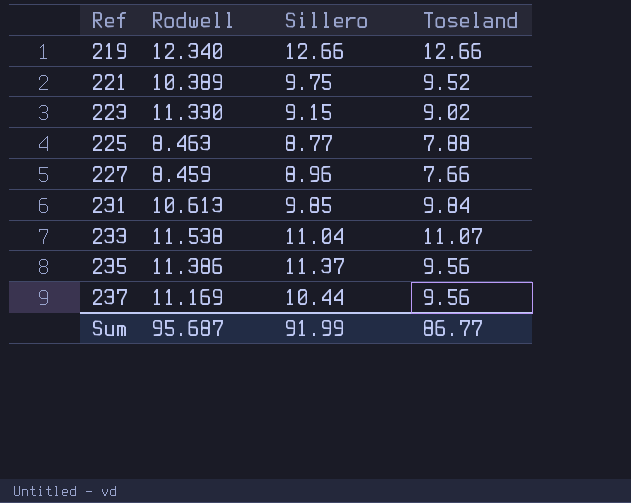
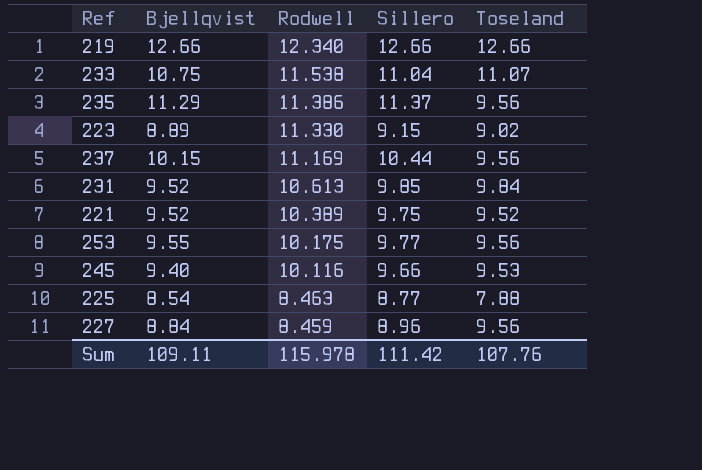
row order: Ref ascending -> Rodwell descending
column Bjellqvist | position: none -> 2
row 253: none -> 9.55 | 10.175 | 9.77 | 9.56
row 245: none -> 9.40 | 10.116 | 9.66 | 9.53
227 | Toseland: 7.66 -> 9.56
Sum | Rodwell: 95.687 -> 115.978
Sum | Sillero: 91.99 -> 111.42
Sum | Toseland: 86.77 -> 107.76

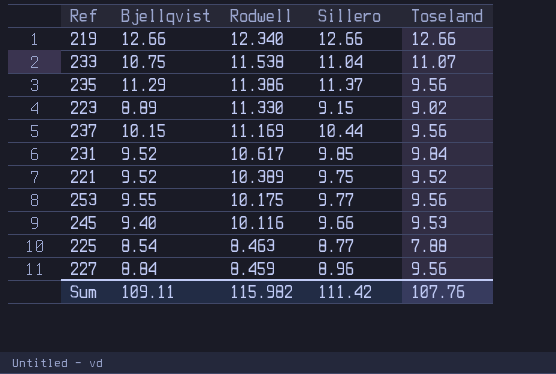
231 | Rodwell: 10.613 -> 10.617
Sum | Rodwell: 115.978 -> 115.982

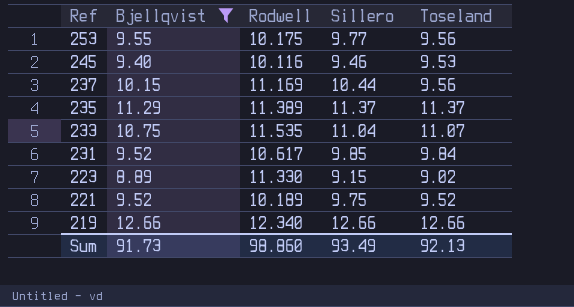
filter: none -> Bjellqvist >= 8.89
row order: Rodwell descending -> Ref descending
245 | Sillero: 9.66 -> 9.46
235 | Rodwell: 11.386 -> 11.389
235 | Toseland: 9.56 -> 11.37
233 | Rodwell: 11.538 -> 11.535
221 | Rodwell: 10.389 -> 10.189
Sum | Bjellqvist: 109.11 -> 91.73
Sum | Rodwell: 115.982 -> 98.860
Sum | Sillero: 111.42 -> 93.49
Sum | Toseland: 107.76 -> 92.13

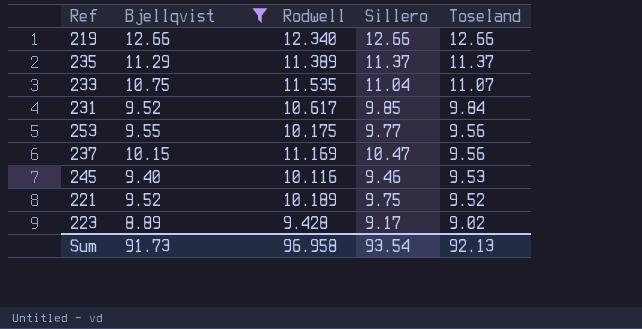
row order: Ref descending -> Toseland descending
237 | Sillero: 10.44 -> 10.47
223 | Rodwell: 11.330 -> 9.428
223 | Sillero: 9.15 -> 9.17
Sum | Rodwell: 98.860 -> 96.958
Sum | Sillero: 93.49 -> 93.54

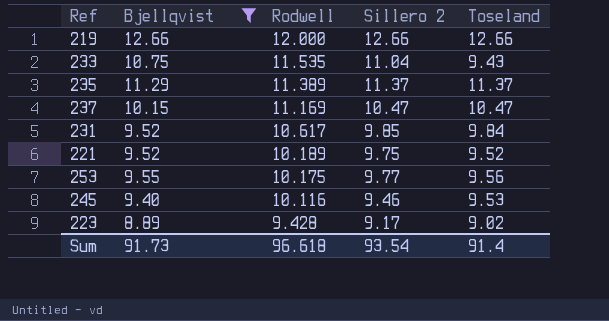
row order: Toseland descending -> Rodwell descending
column name: Sillero -> Sillero 2
219 | Rodwell: 12.340 -> 12.000
233 | Toseland: 11.07 -> 9.43
237 | Toseland: 9.56 -> 10.47
Sum | Rodwell: 96.958 -> 96.618
Sum | Toseland: 92.13 -> 91.4

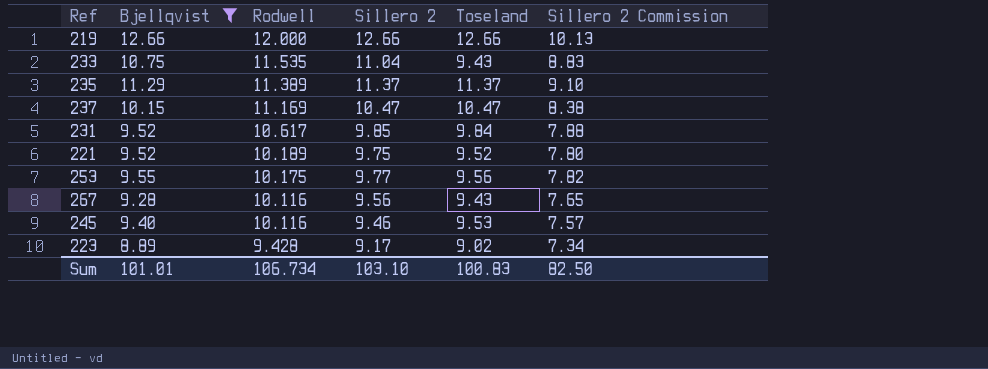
column Sillero 2 Commission | formula: none -> [Sillero 2] * 0.8
row 267: none -> 9.28 | 10.116 | 9.56 | 9.43 | 7.65
Sum | Bjellqvist: 91.73 -> 101.01
Sum | Rodwell: 96.618 -> 106.734
Sum | Sillero 2: 93.54 -> 103.10
Sum | Toseland: 91.4 -> 100.83

